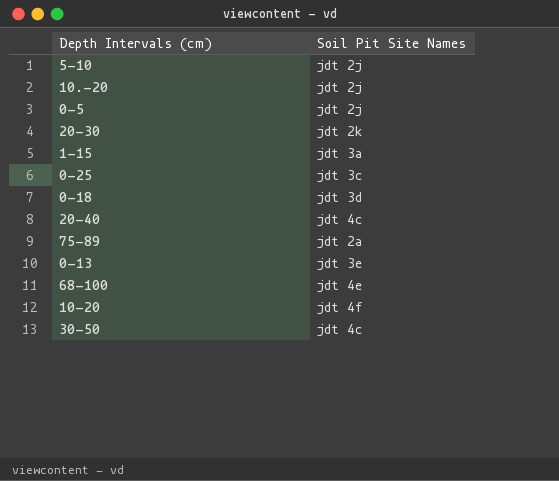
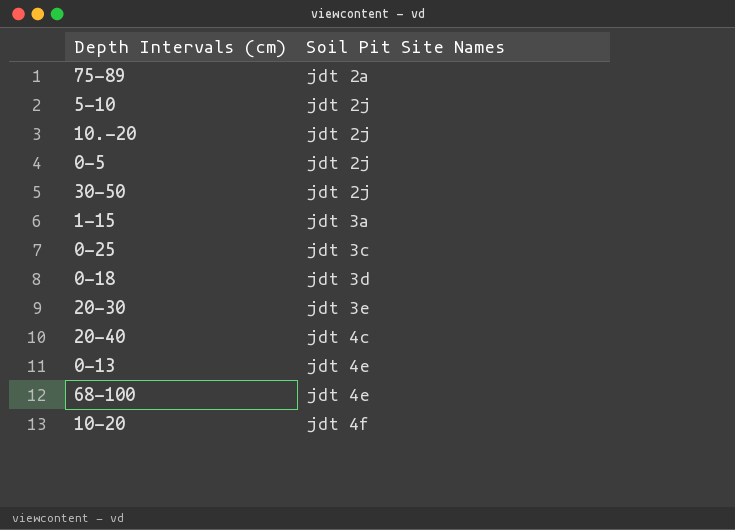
row order: none -> Soil Pit Site Names ascending
30-50 | Soil Pit Site Names: jdt 4c -> jdt 2j
20-30 | Soil Pit Site Names: jdt 2k -> jdt 3e
0-13 | Soil Pit Site Names: jdt 3e -> jdt 4e

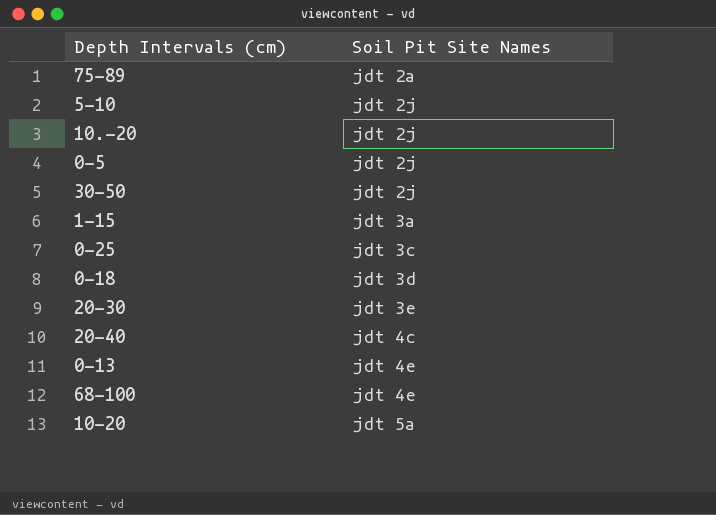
10-20 | Soil Pit Site Names: jdt 4f -> jdt 5a

